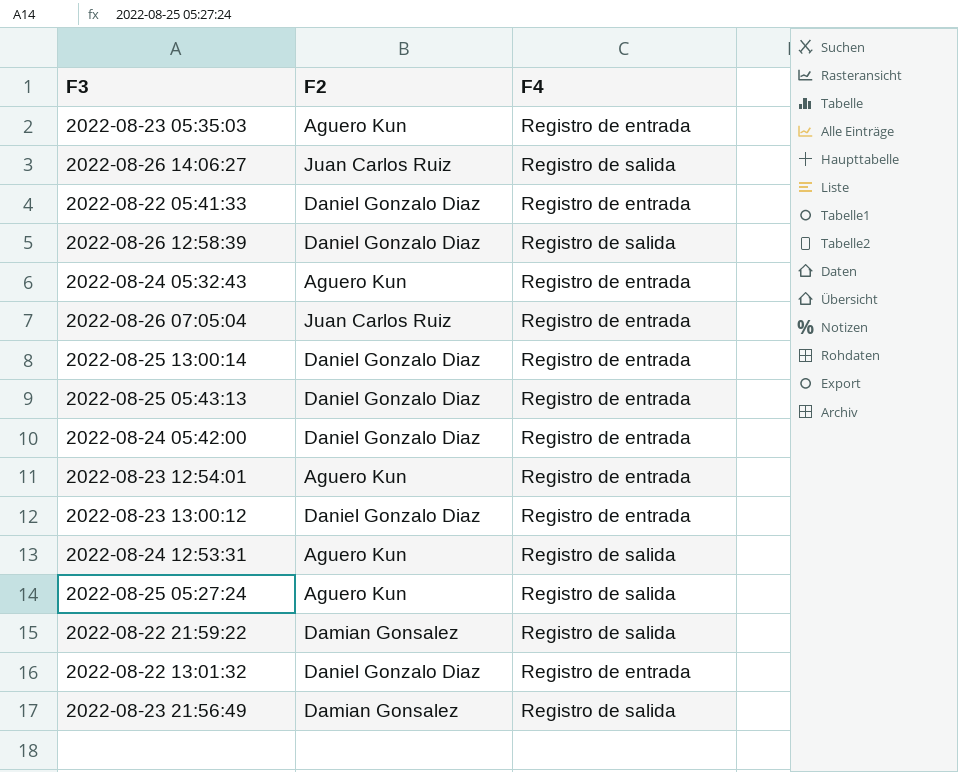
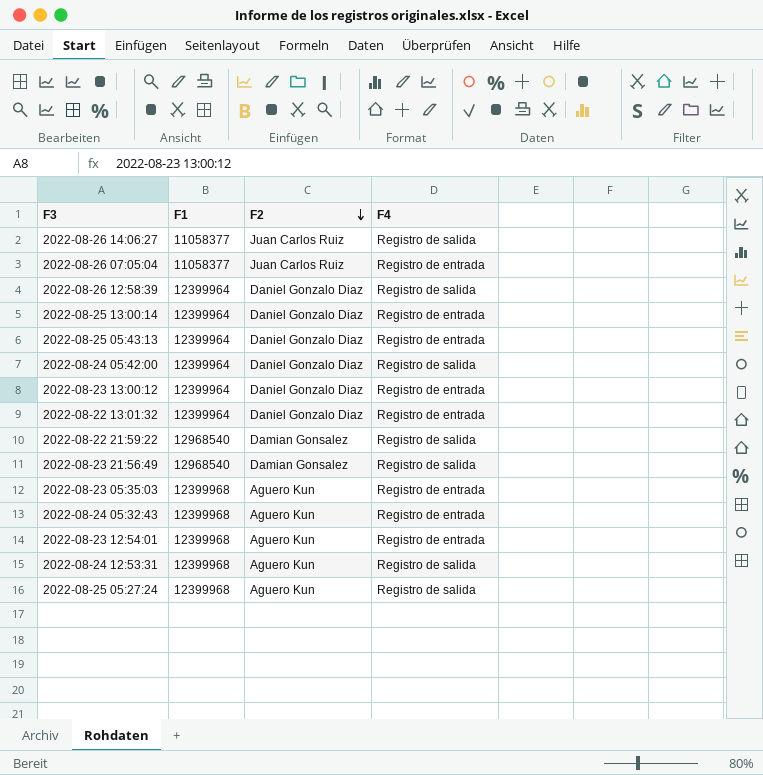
row order: none -> F2 descending
column F1 | position: none -> 2
row 2022-08-22 05:41:33: Daniel Gonzalo Diaz | Registro de entrada -> none
2022-08-24 05:42:00 | F4: Registro de entrada -> Registro de salida

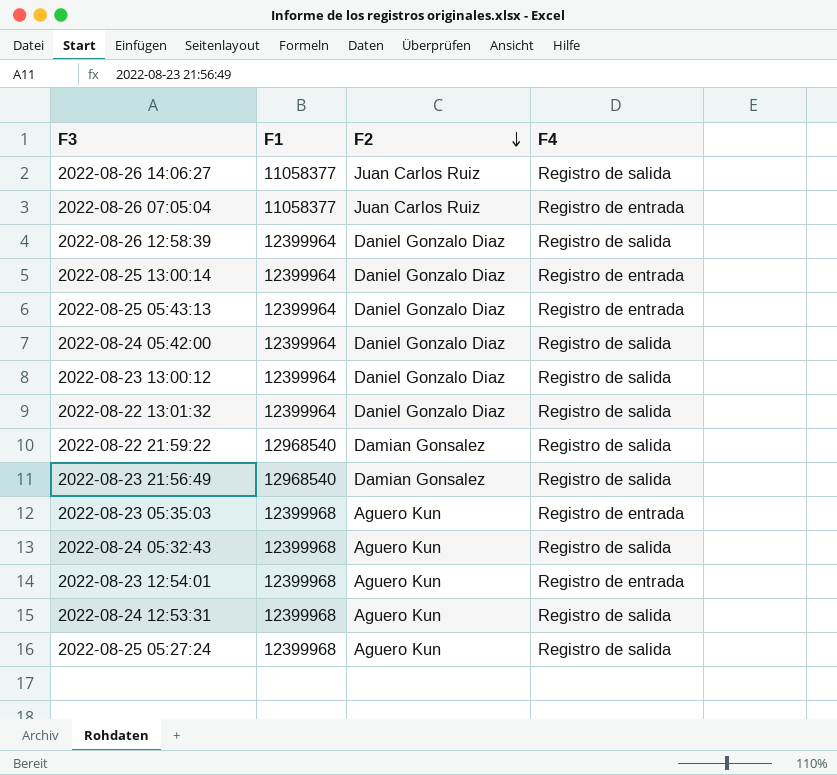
2022-08-23 13:00:12 | F4: Registro de entrada -> Registro de salida
2022-08-22 13:01:32 | F4: Registro de entrada -> Registro de salida
2022-08-24 05:32:43 | F4: Registro de entrada -> Registro de salida

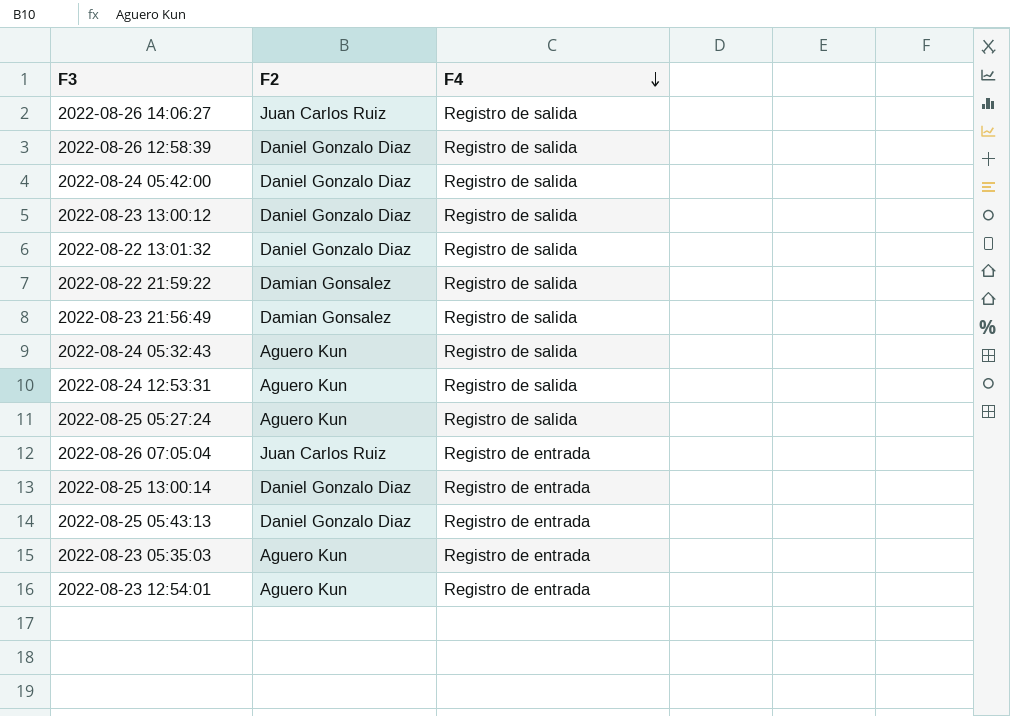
row order: F2 descending -> F4 descending
column F1 | position: 2 -> none

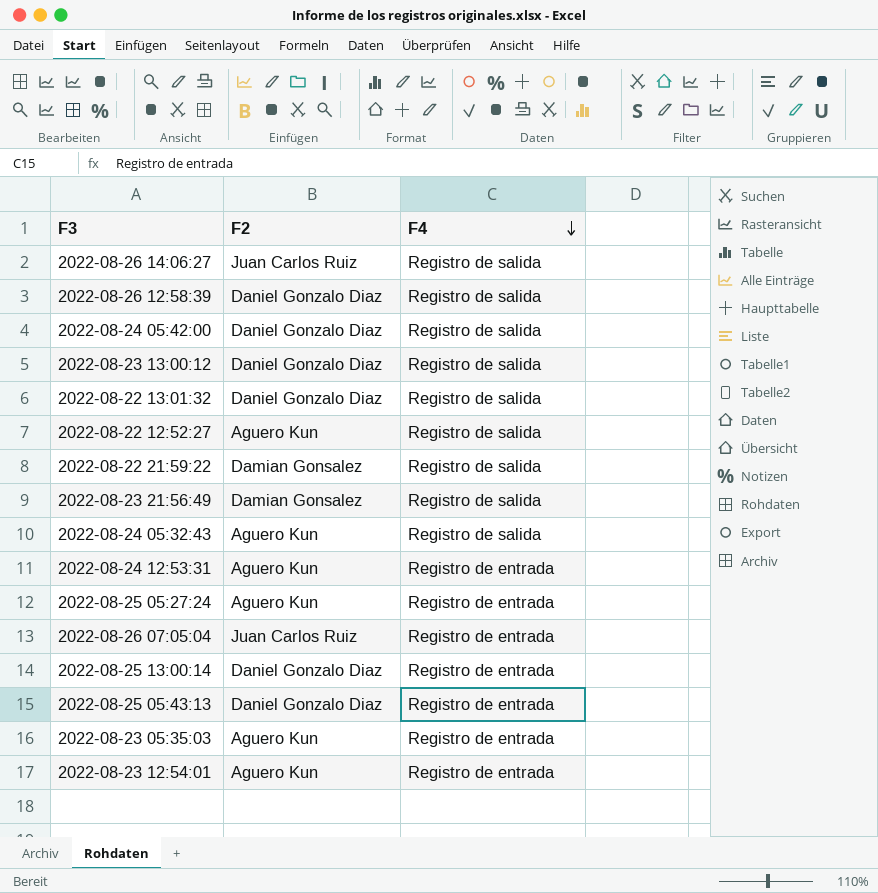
row 2022-08-22 12:52:27: none -> Aguero Kun | Registro de salida
2022-08-24 12:53:31 | F4: Registro de salida -> Registro de entrada
2022-08-25 05:27:24 | F4: Registro de salida -> Registro de entrada

